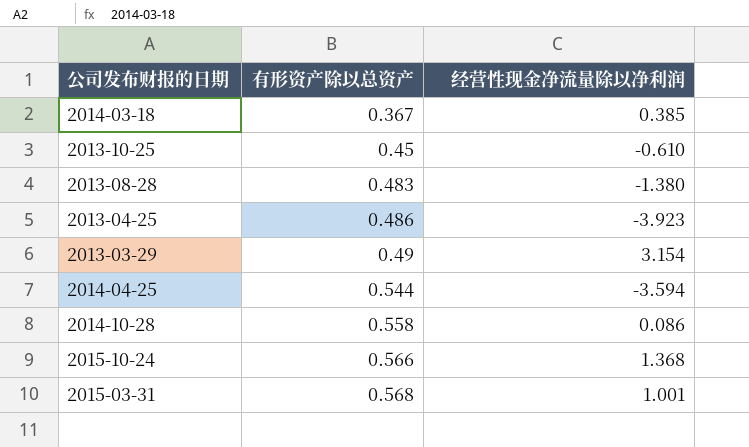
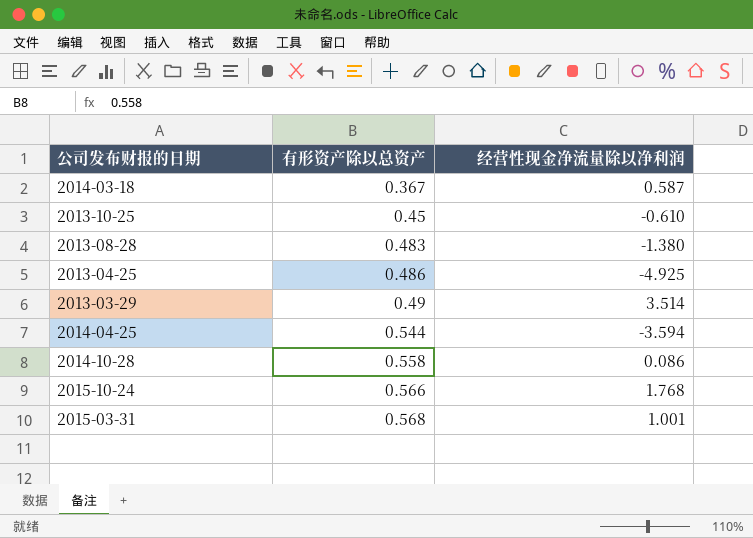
2014-03-18 | 经营性现金净流量除以净利润: 0.385 -> 0.587
2013-04-25 | 经营性现金净流量除以净利润: -3.923 -> -4.925
2013-03-29 | 经营性现金净流量除以净利润: 3.154 -> 3.514
2015-10-24 | 经营性现金净流量除以净利润: 1.368 -> 1.768

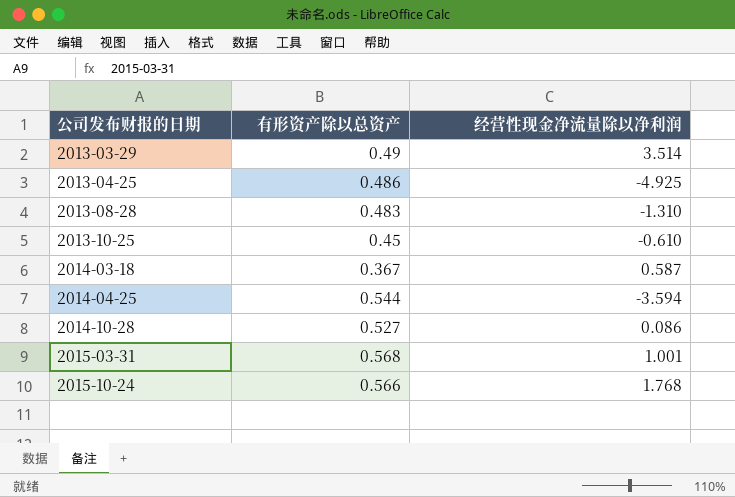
row order: 有形资产除以总资产 ascending -> 公司发布财报的日期 ascending
2013-08-28 | 经营性现金净流量除以净利润: -1.380 -> -1.310
2014-10-28 | 有形资产除以总资产: 0.558 -> 0.527

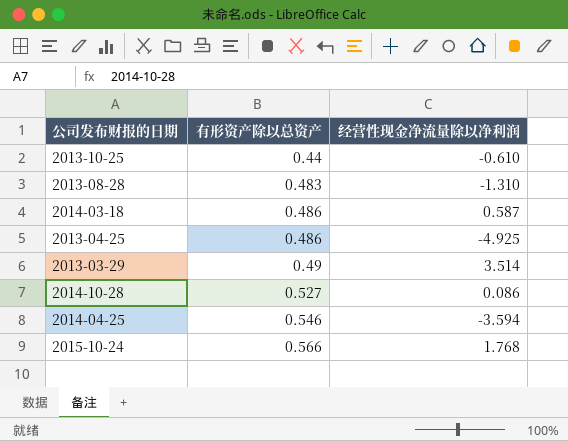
row order: 公司发布财报的日期 ascending -> 有形资产除以总资产 ascending
row 2015-03-31: 0.568 | 1.001 -> none
2013-10-25 | 有形资产除以总资产: 0.45 -> 0.44
2014-03-18 | 有形资产除以总资产: 0.367 -> 0.486
2014-04-25 | 有形资产除以总资产: 0.544 -> 0.546

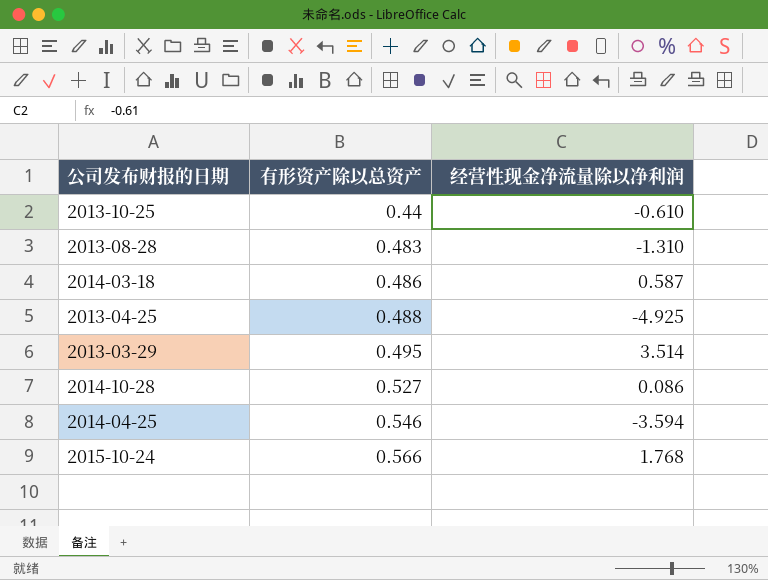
2013-04-25 | 有形资产除以总资产: 0.486 -> 0.488
2013-03-29 | 有形资产除以总资产: 0.49 -> 0.495

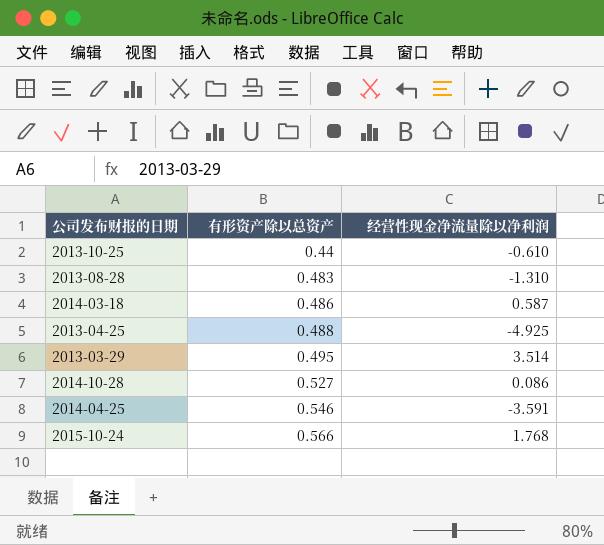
2014-04-25 | 经营性现金净流量除以净利润: -3.594 -> -3.591

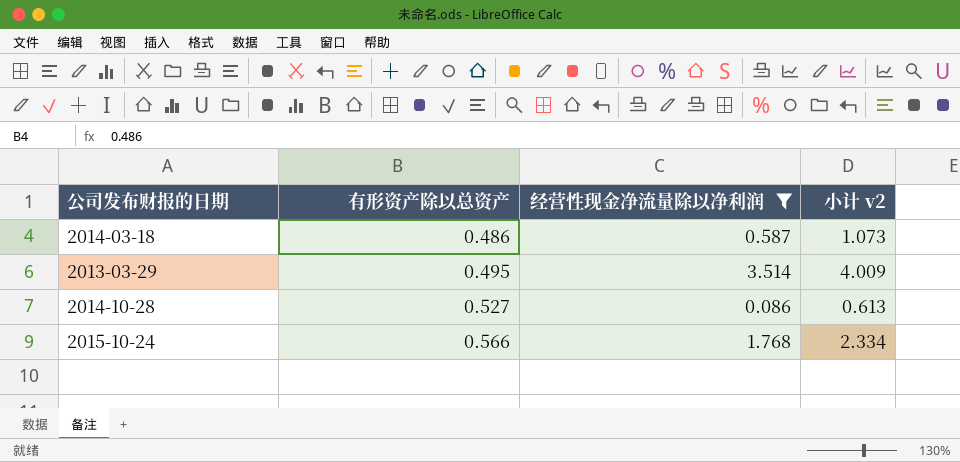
filter: none -> 经营性现金净流量除以净利润 >= 0.086
column 小计 v2 | formula: none -> [有形资产除以总资产] + [经营性现金净流量除以净利润]

